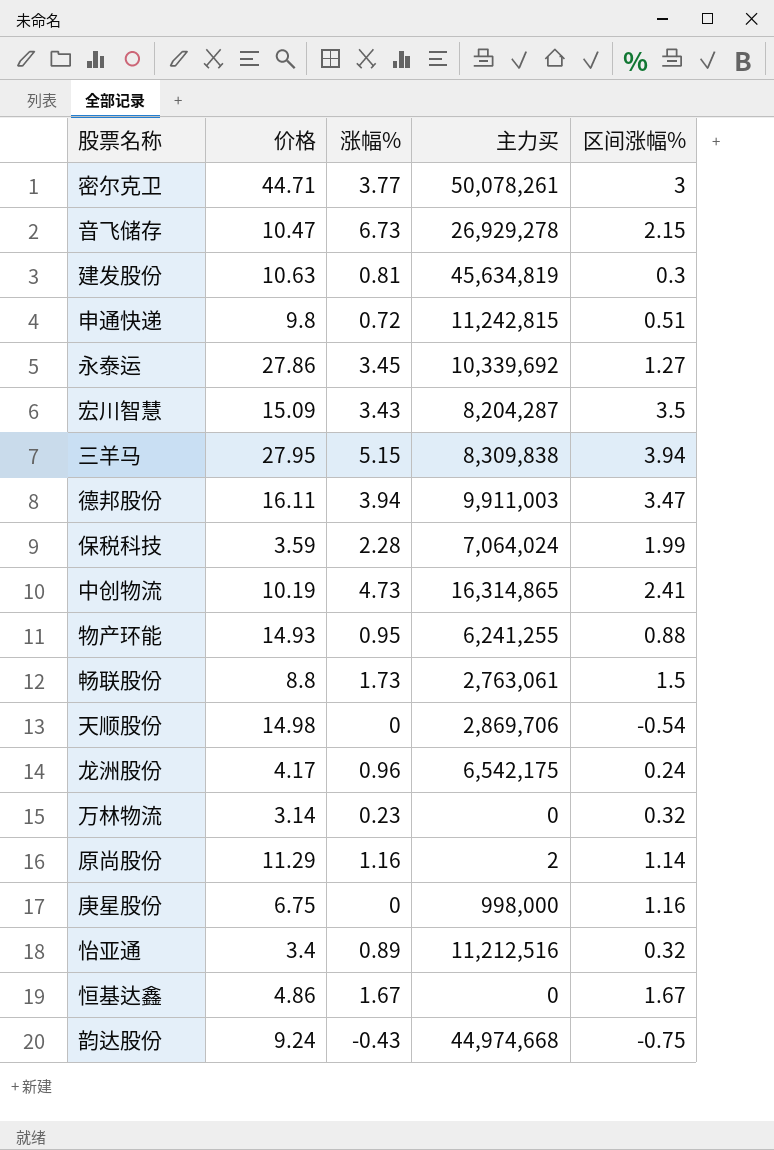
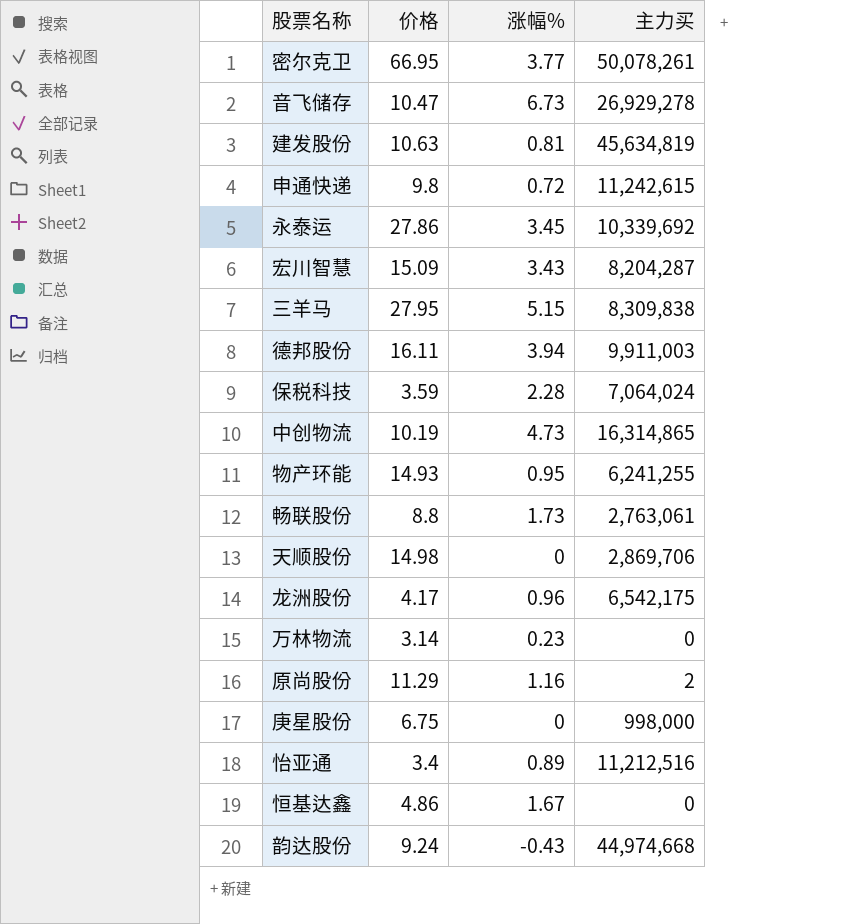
column 区间涨幅% | position: 5 -> none
密尔克卫 | 价格: 44.71 -> 66.95
申通快递 | 主力买: 11,242,815 -> 11,242,615

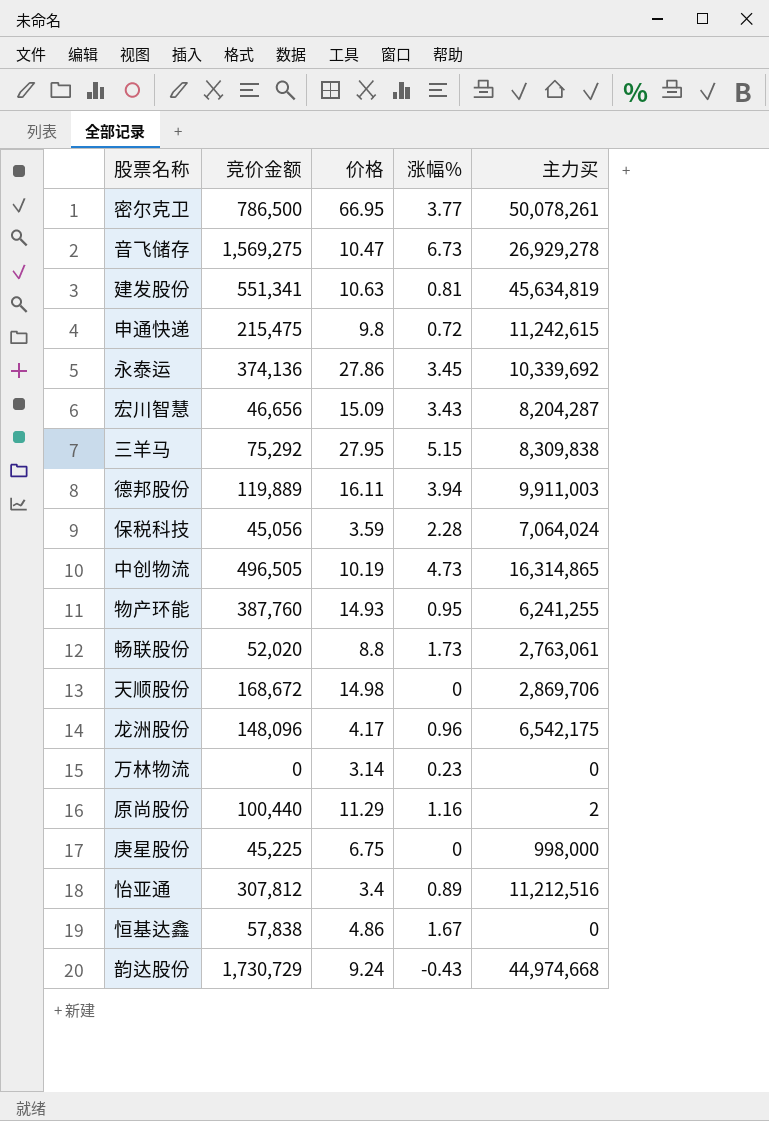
column 竞价金额 | position: none -> 2

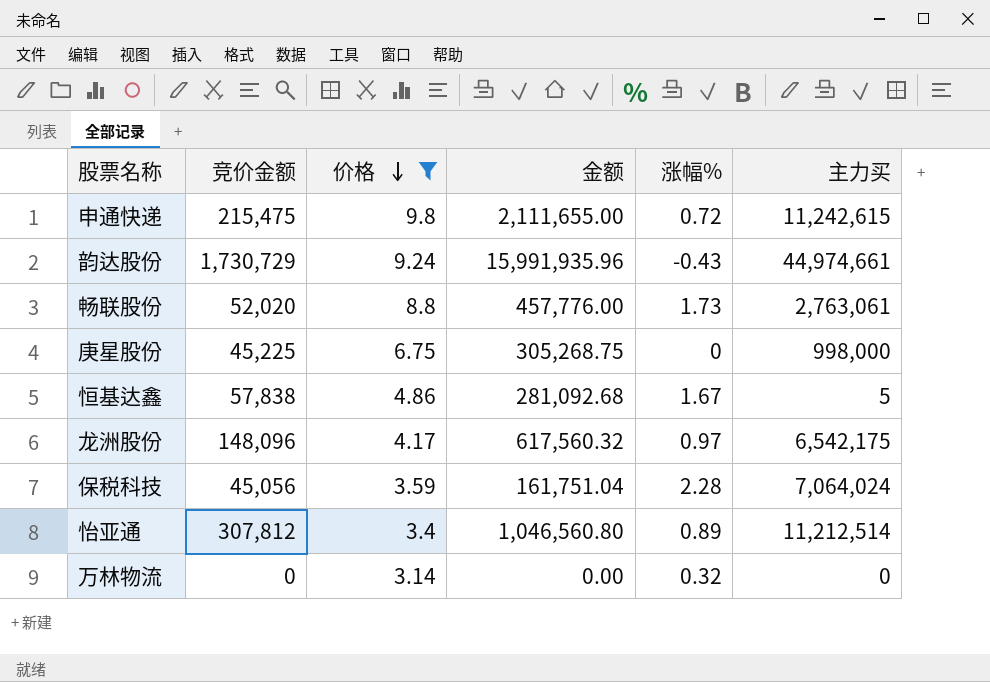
filter: none -> 价格 <= 9.8
row order: none -> 价格 descending
column 金额 | formula: none -> [竞价金额] * [价格]
韵达股份 | 主力买: 44,974,668 -> 44,974,661
恒基达鑫 | 主力买: 0 -> 5
龙洲股份 | 涨幅%: 0.96 -> 0.97
怡亚通 | 主力买: 11,212,516 -> 11,212,514
万林物流 | 涨幅%: 0.23 -> 0.32

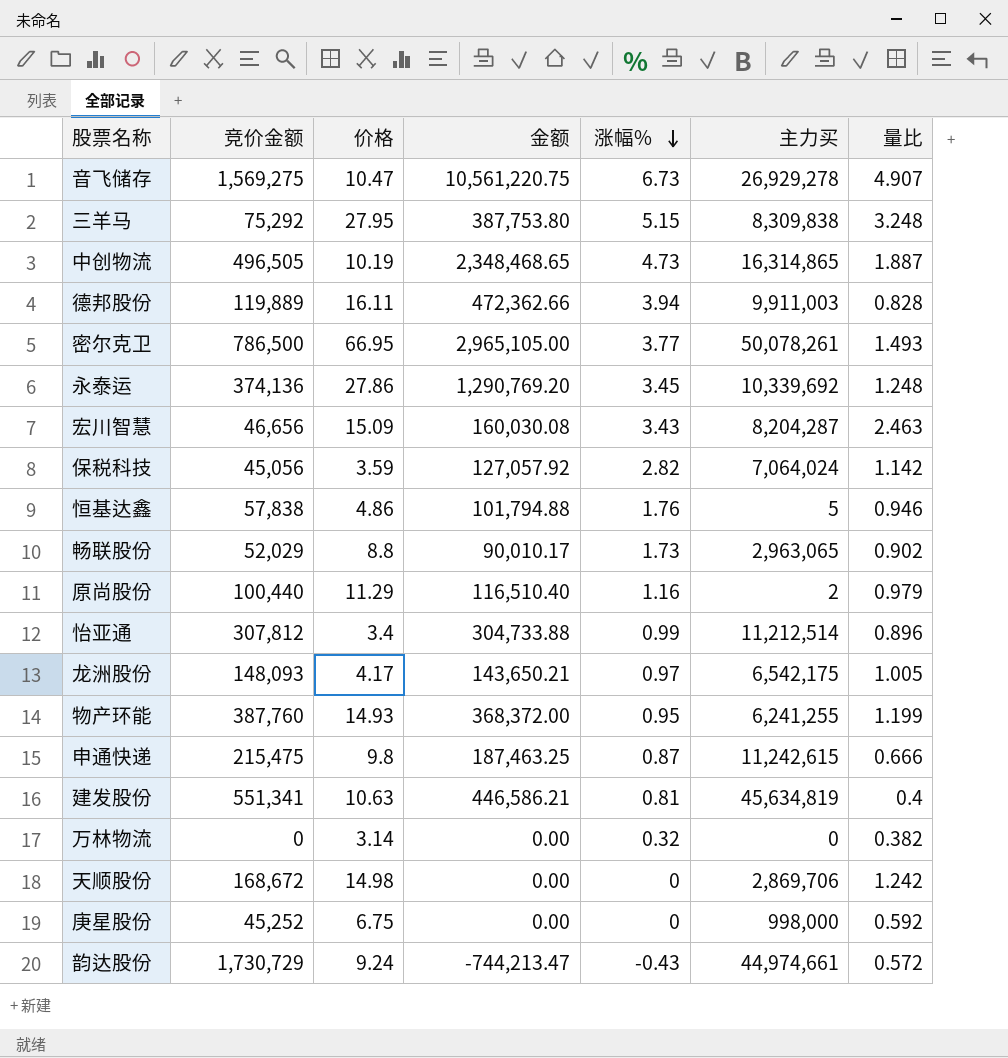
filter: 价格 <= 9.8 -> none
row order: 价格 descending -> 涨幅% descending
column 金额 | formula: [竞价金额] * [价格] -> [竞价金额] * [涨幅%]
column 量比 | position: none -> 7
保税科技 | 涨幅%: 2.28 -> 2.82
恒基达鑫 | 涨幅%: 1.67 -> 1.76
畅联股份 | 竞价金额: 52,020 -> 52,029
畅联股份 | 主力买: 2,763,061 -> 2,963,065
怡亚通 | 涨幅%: 0.89 -> 0.99
龙洲股份 | 竞价金额: 148,096 -> 148,093
申通快递 | 涨幅%: 0.72 -> 0.87
庚星股份 | 竞价金额: 45,225 -> 45,252

